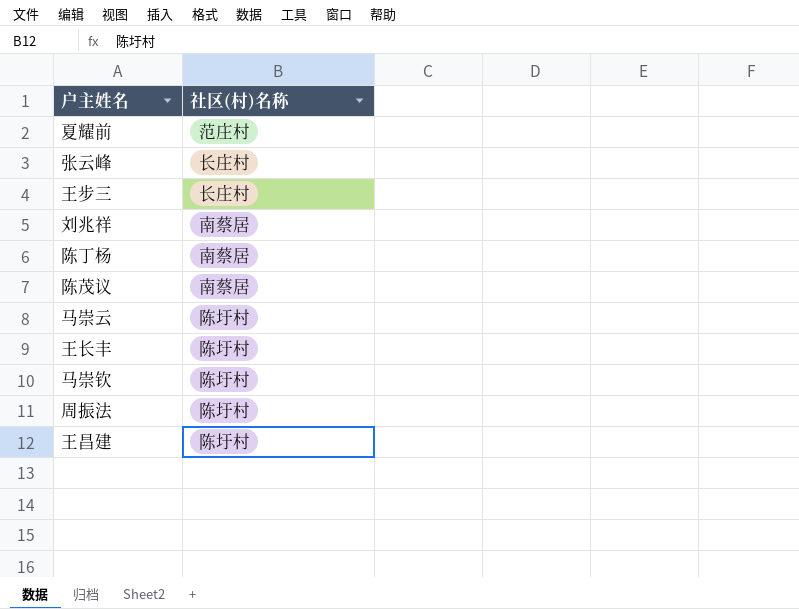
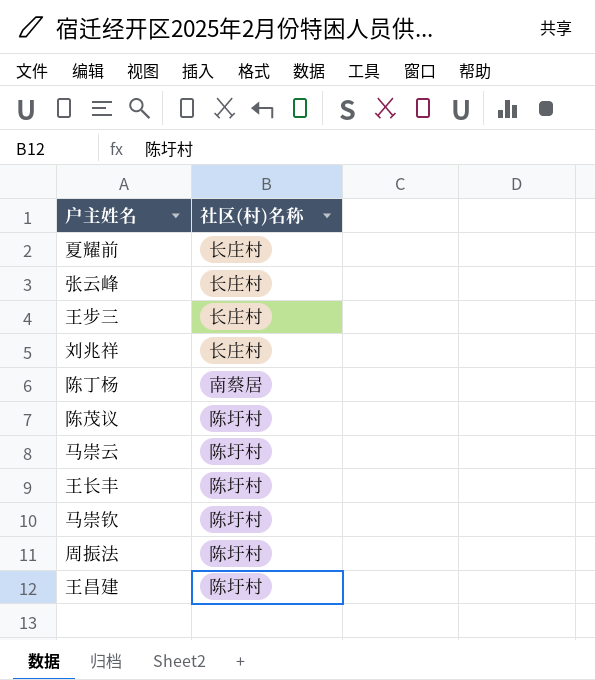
夏耀前 | 社区(村)名称: 范庄村 -> 长庄村
刘兆祥 | 社区(村)名称: 南蔡居 -> 长庄村
陈茂议 | 社区(村)名称: 南蔡居 -> 陈圩村

